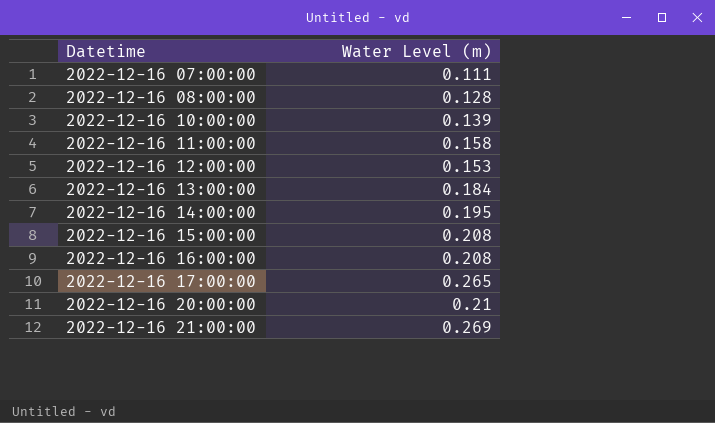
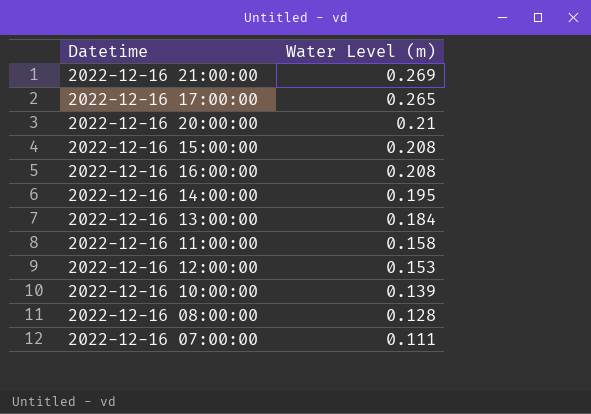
row order: Datetime ascending -> Water Level (m) descending

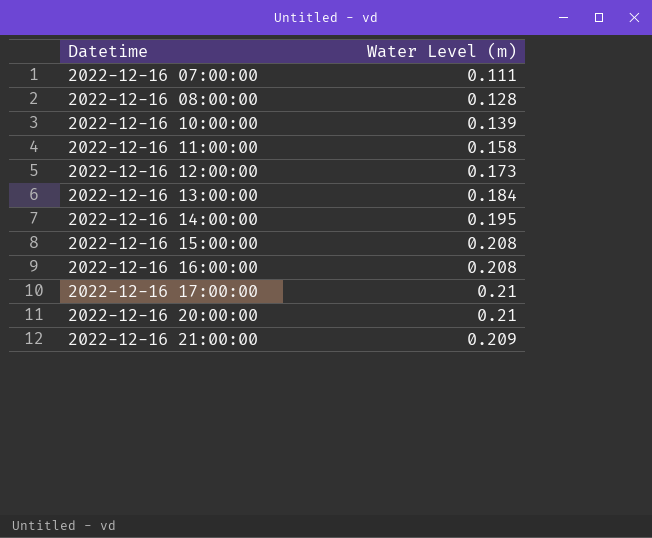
row order: Water Level (m) descending -> Datetime ascending
2022-12-16 12:00:00 | Water Level (m): 0.153 -> 0.173
2022-12-16 17:00:00 | Water Level (m): 0.265 -> 0.21
2022-12-16 21:00:00 | Water Level (m): 0.269 -> 0.209

